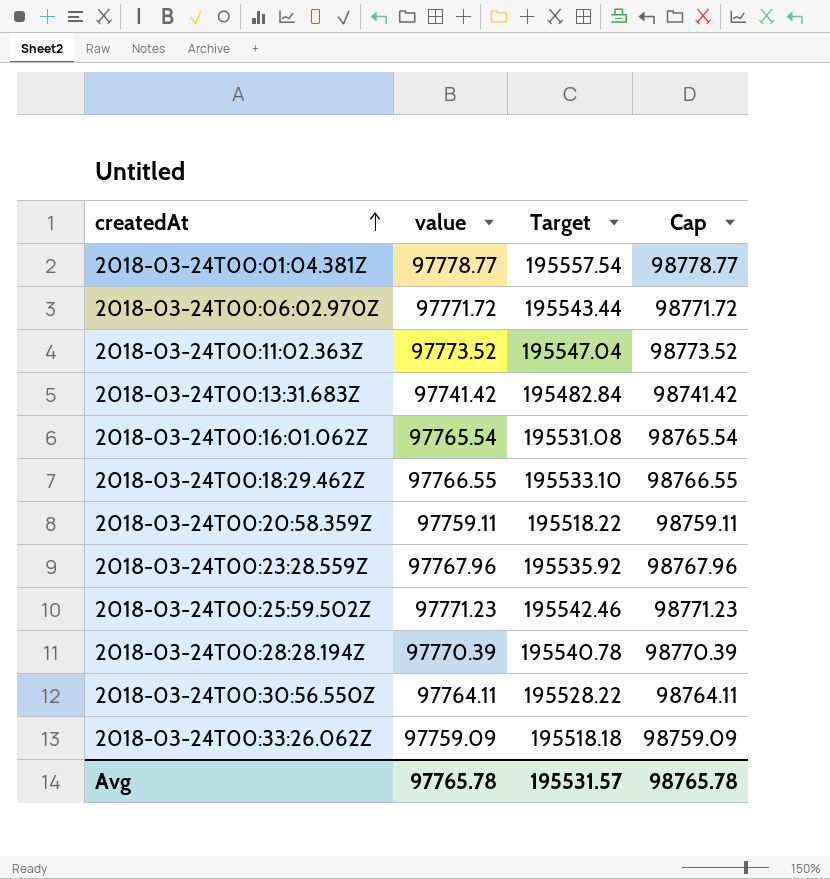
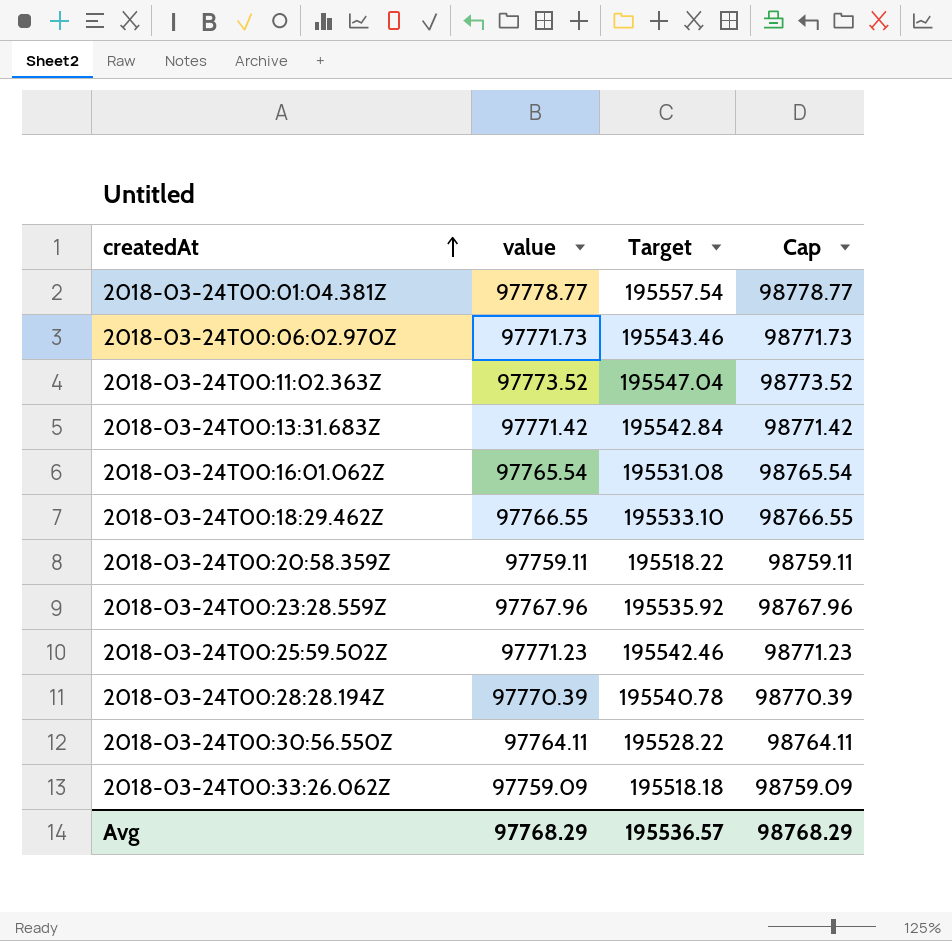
2018-03-24T00:06:02.970Z | value: 97771.72 -> 97771.73
2018-03-24T00:06:02.970Z | Target: 195543.44 -> 195543.46
2018-03-24T00:06:02.970Z | Cap: 98771.72 -> 98771.73
2018-03-24T00:13:31.683Z | value: 97741.42 -> 97771.42
2018-03-24T00:13:31.683Z | Target: 195482.84 -> 195542.84
2018-03-24T00:13:31.683Z | Cap: 98741.42 -> 98771.42
Avg | value: 97765.78 -> 97768.29
Avg | Target: 195531.57 -> 195536.57
Avg | Cap: 98765.78 -> 98768.29

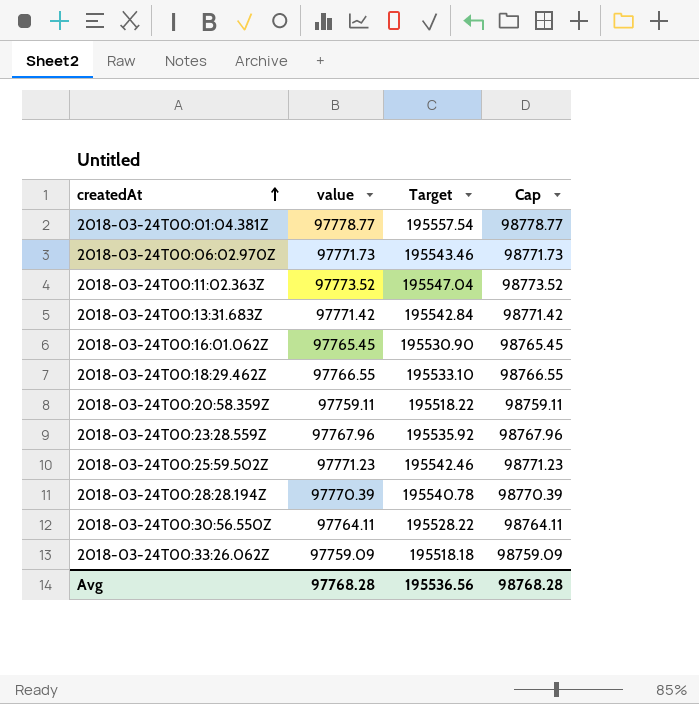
2018-03-24T00:16:01.062Z | value: 97765.54 -> 97765.45
2018-03-24T00:16:01.062Z | Target: 195531.08 -> 195530.90
2018-03-24T00:16:01.062Z | Cap: 98765.54 -> 98765.45
Avg | value: 97768.29 -> 97768.28
Avg | Target: 195536.57 -> 195536.56
Avg | Cap: 98768.29 -> 98768.28

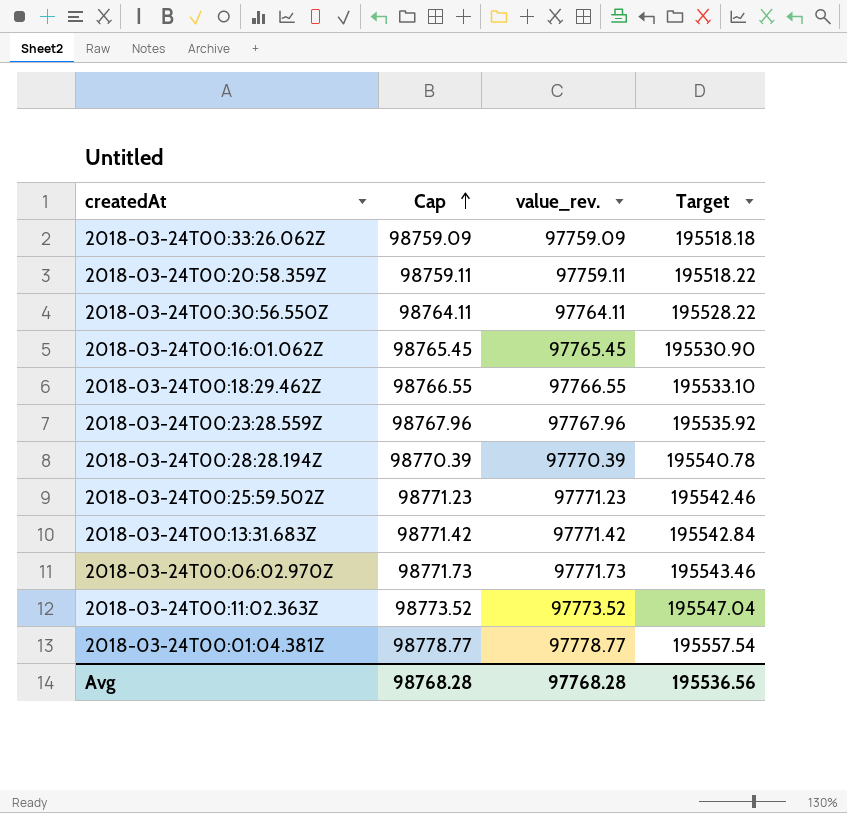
row order: createdAt ascending -> Cap ascending
column Cap | position: 4 -> 2
column name: value -> value_rev.

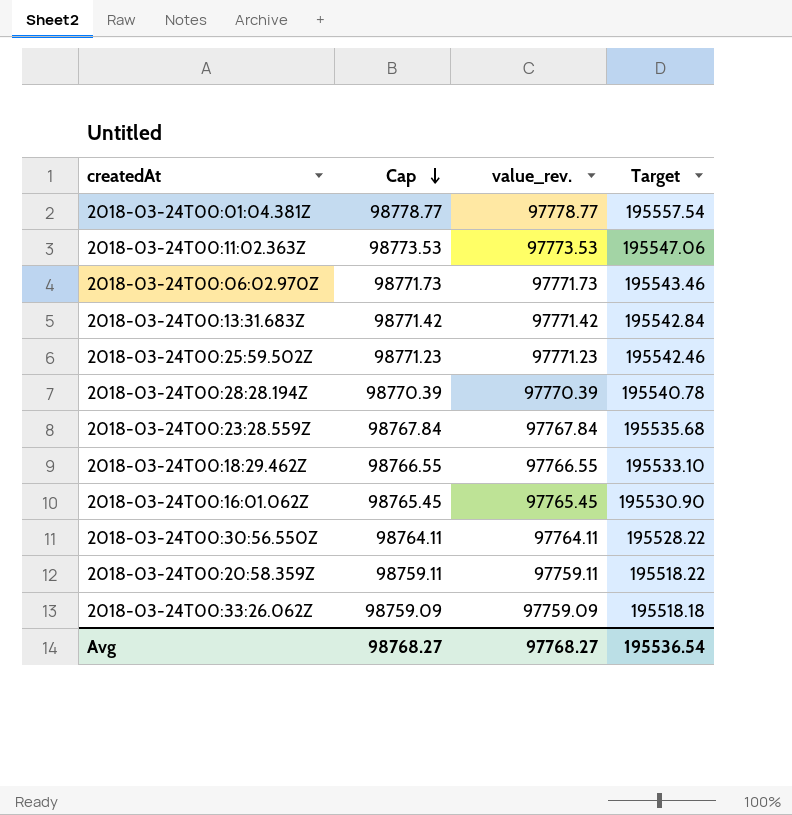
row order: Cap ascending -> Cap descending
2018-03-24T00:11:02.363Z | Cap: 98773.52 -> 98773.53
2018-03-24T00:11:02.363Z | value_rev.: 97773.52 -> 97773.53
2018-03-24T00:11:02.363Z | Target: 195547.04 -> 195547.06
2018-03-24T00:23:28.559Z | Cap: 98767.96 -> 98767.84
2018-03-24T00:23:28.559Z | value_rev.: 97767.96 -> 97767.84
2018-03-24T00:23:28.559Z | Target: 195535.92 -> 195535.68
Avg | Cap: 98768.28 -> 98768.27
Avg | value_rev.: 97768.28 -> 97768.27
Avg | Target: 195536.56 -> 195536.54

